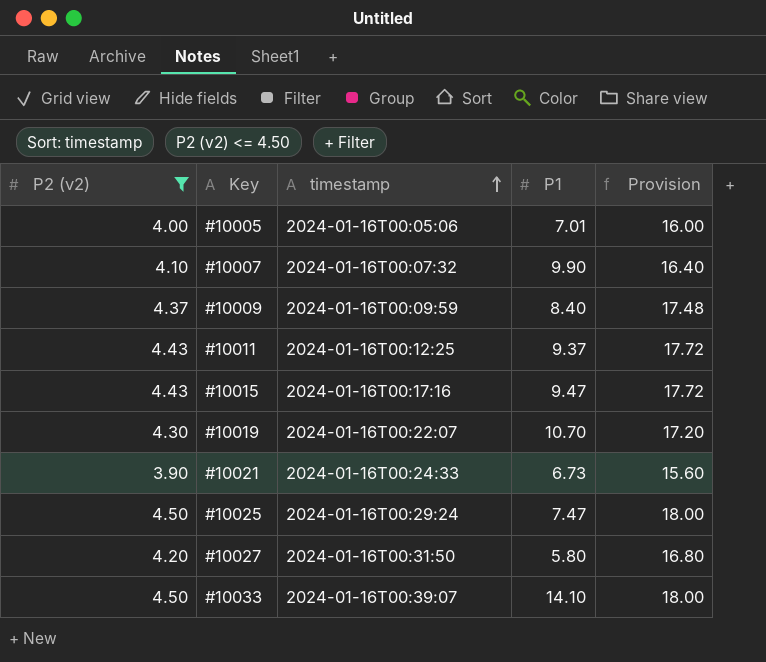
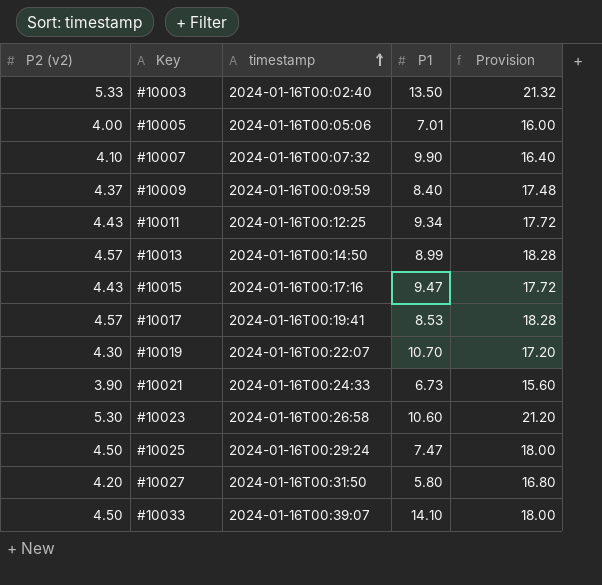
filter: P2 (v2) <= 4.50 -> none
#10011 | P1: 9.37 -> 9.34

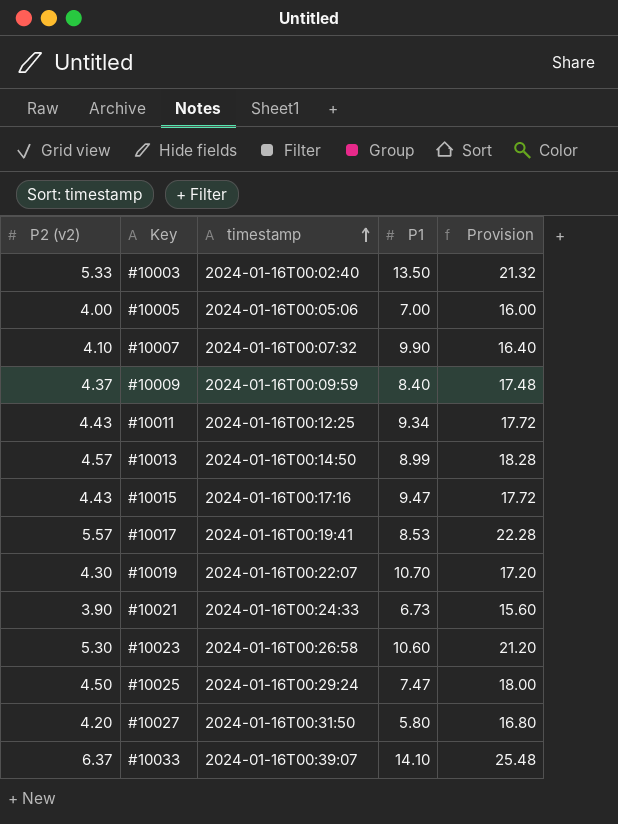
#10005 | P1: 7.01 -> 7.00
#10017 | P2 (v2): 4.57 -> 5.57
#10017 | Provision: 18.28 -> 22.28
#10033 | P2 (v2): 4.50 -> 6.37
#10033 | Provision: 18.00 -> 25.48

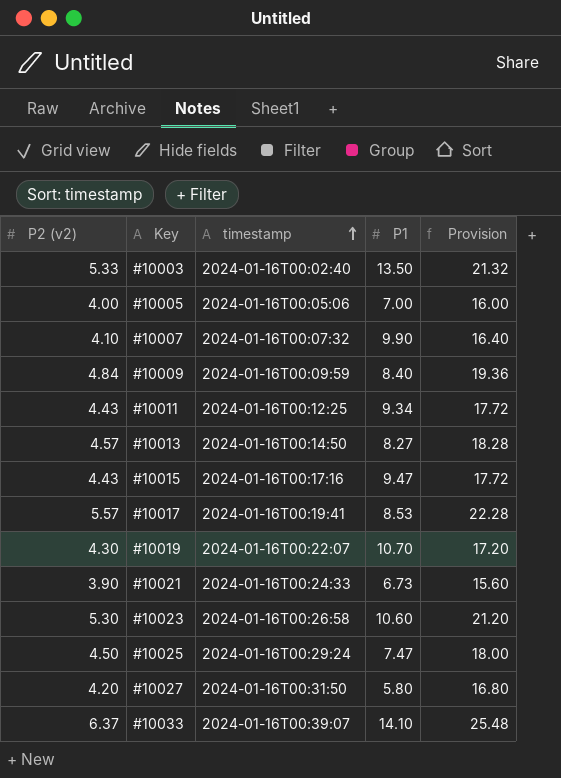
#10009 | P2 (v2): 4.37 -> 4.84
#10009 | Provision: 17.48 -> 19.36
#10013 | P1: 8.99 -> 8.27

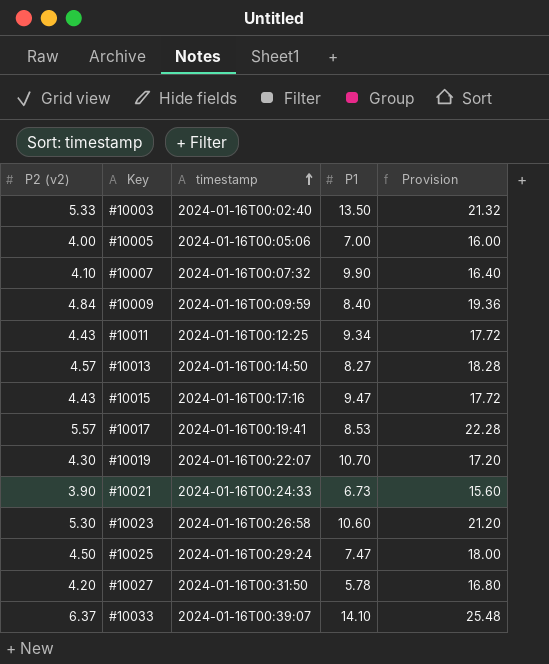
#10027 | P1: 5.80 -> 5.78

